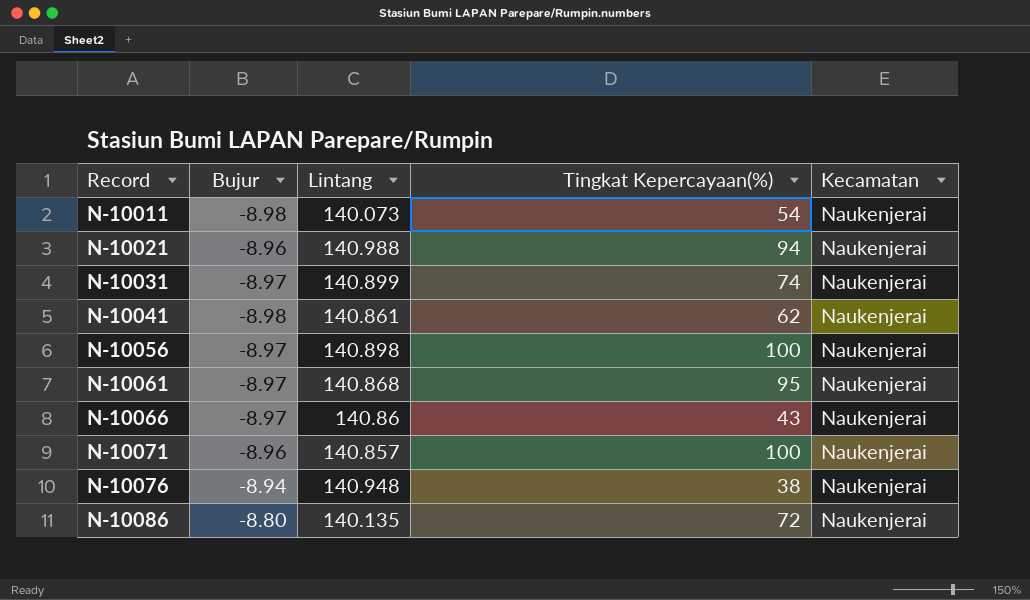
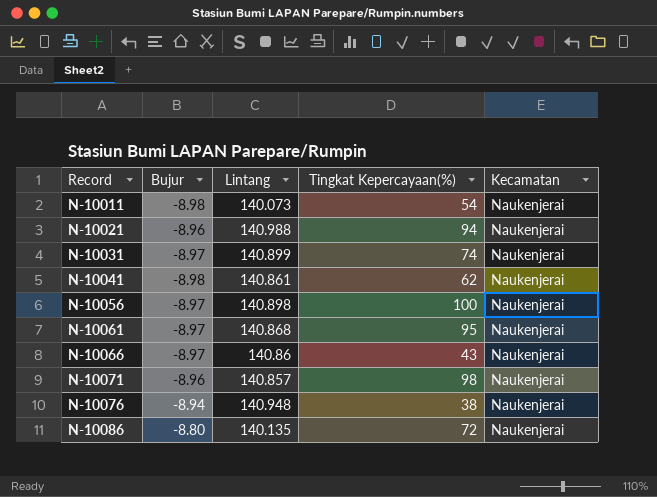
N-10071 | Tingkat Kepercayaan(%): 100 -> 98

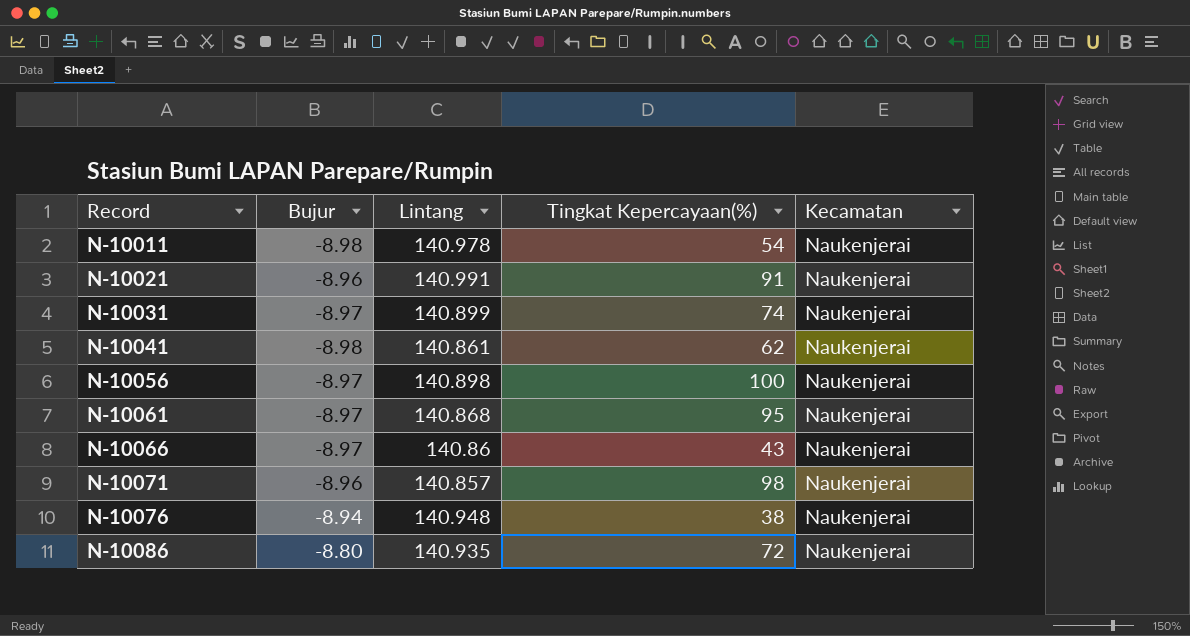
N-10011 | Lintang: 140.073 -> 140.978
N-10021 | Lintang: 140.988 -> 140.991
N-10021 | Tingkat Kepercayaan(%): 94 -> 91
N-10086 | Lintang: 140.135 -> 140.935

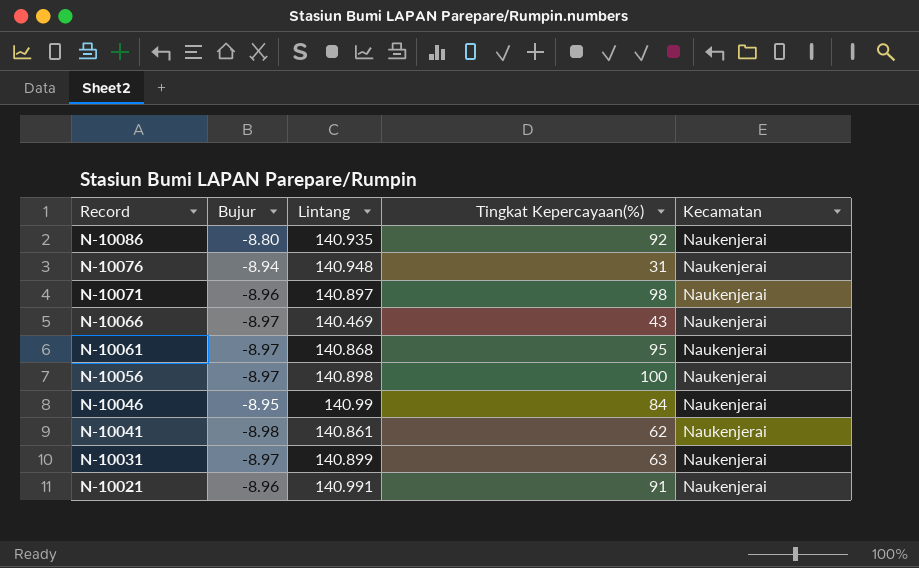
row order: Record ascending -> Record descending
row N-10011: -8.98 | 140.978 | 54 | Naukenjerai -> none
N-10086 | Tingkat Kepercayaan(%): 72 -> 92
N-10076 | Tingkat Kepercayaan(%): 38 -> 31
N-10071 | Lintang: 140.857 -> 140.897
N-10066 | Lintang: 140.86 -> 140.469
row N-10046: none -> -8.95 | 140.99 | 84 | Naukenjerai
N-10031 | Tingkat Kepercayaan(%): 74 -> 63

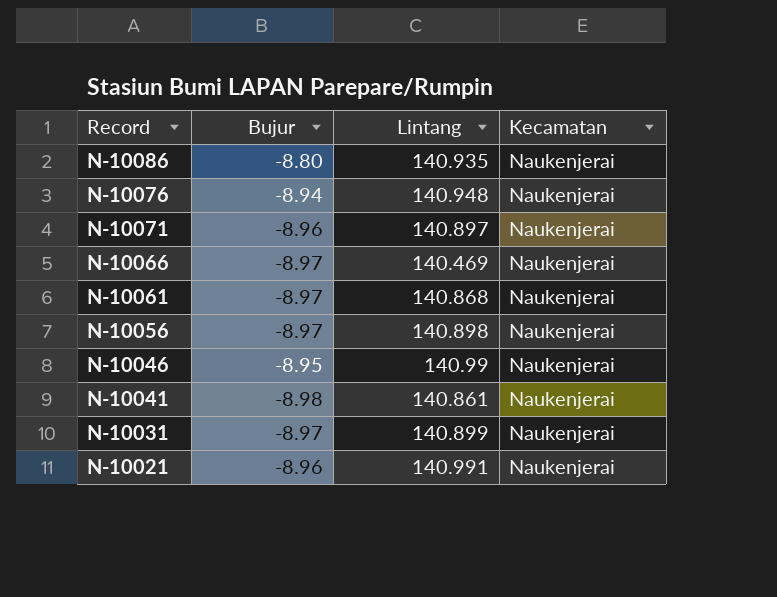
column Tingkat Kepercayaan(%) | position: 4 -> none

